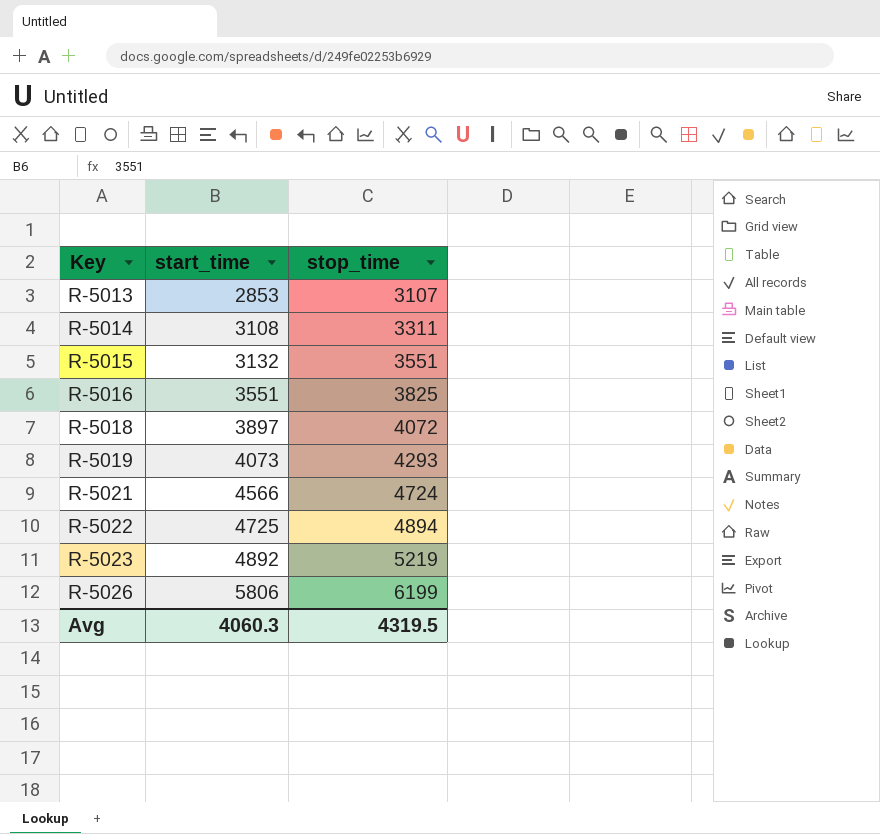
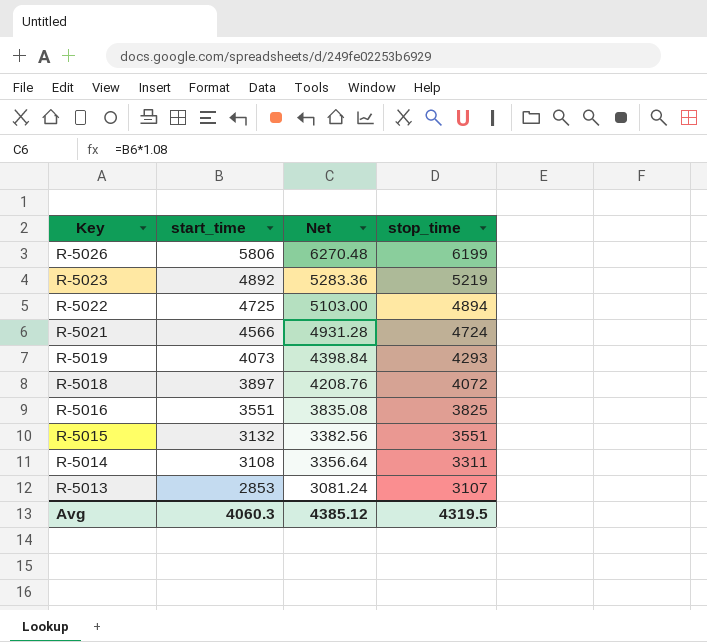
row order: Key ascending -> Key descending
column Net | formula: none -> [start_time] * 1.08

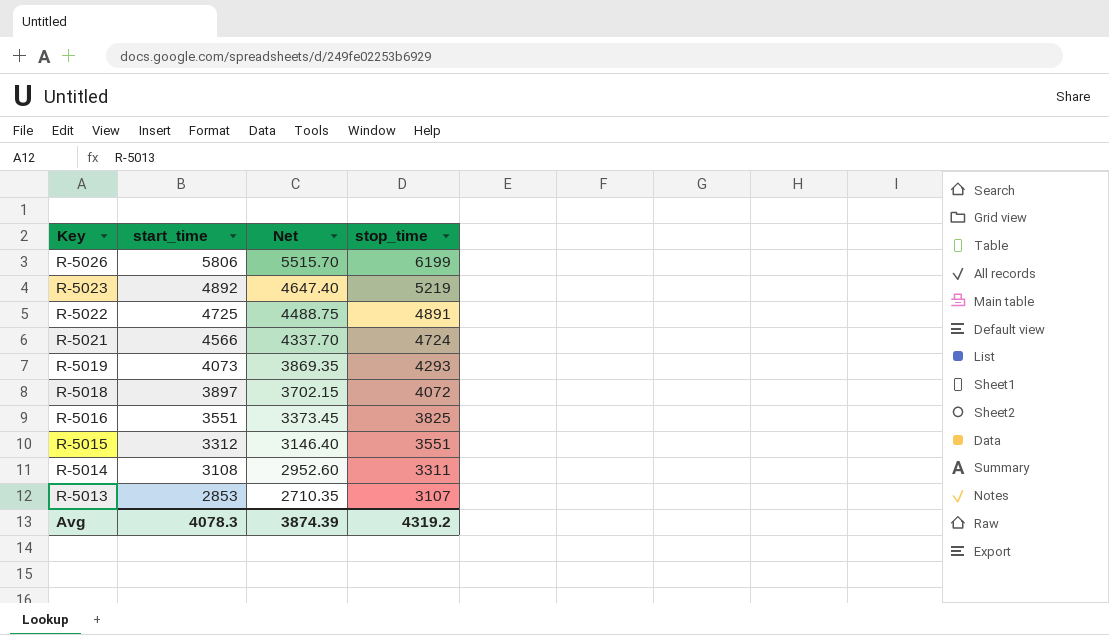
column Net | formula: [start_time] * 1.08 -> [start_time] * 0.95
R-5022 | stop_time: 4894 -> 4891
R-5015 | start_time: 3132 -> 3312
Avg | start_time: 4060.3 -> 4078.3
Avg | Net: 4385.12 -> 3874.39
Avg | stop_time: 4319.5 -> 4319.2

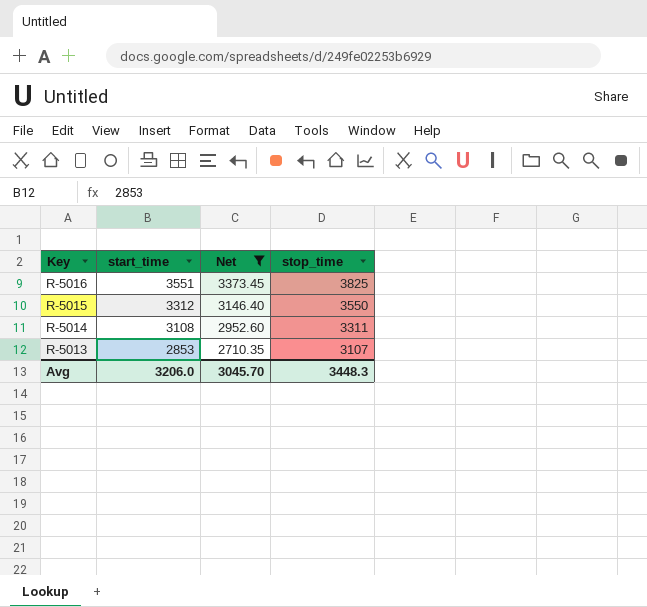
filter: none -> Net <= 3373.45
R-5015 | stop_time: 3551 -> 3550
Avg | start_time: 4078.3 -> 3206.0
Avg | Net: 3874.39 -> 3045.70
Avg | stop_time: 4319.2 -> 3448.3

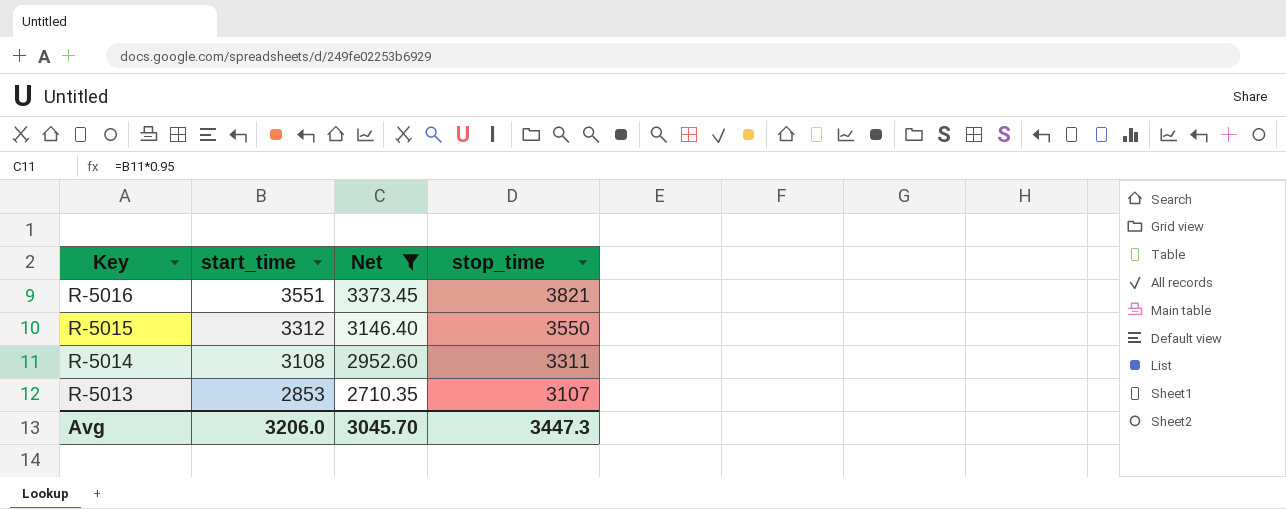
R-5016 | stop_time: 3825 -> 3821
Avg | stop_time: 3448.3 -> 3447.3

